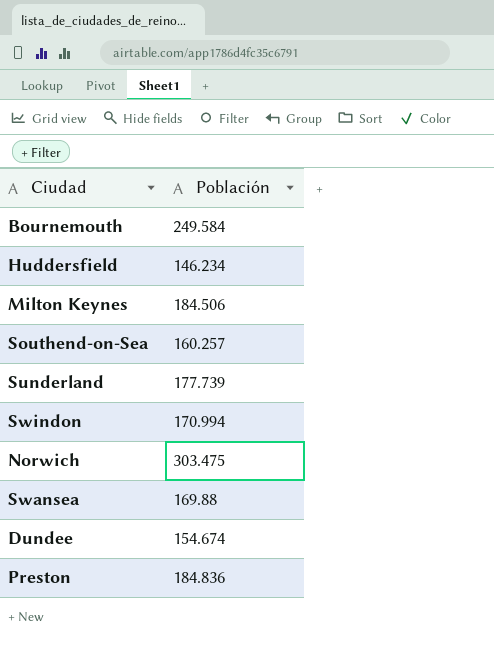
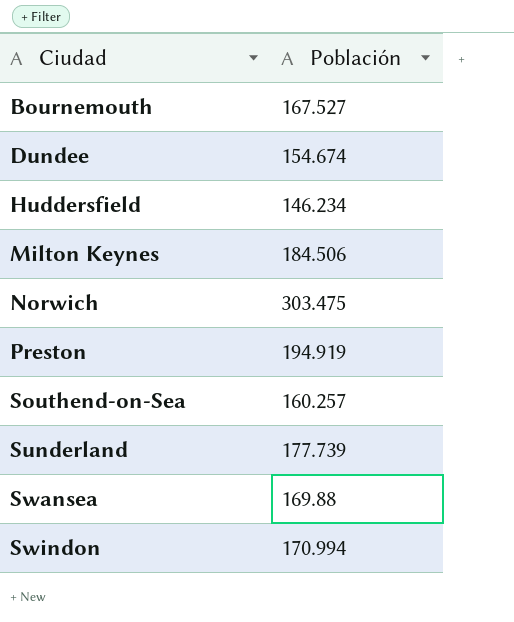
row order: none -> Ciudad ascending
Bournemouth | Población: 249.584 -> 167.527
Preston | Población: 184.836 -> 194.919

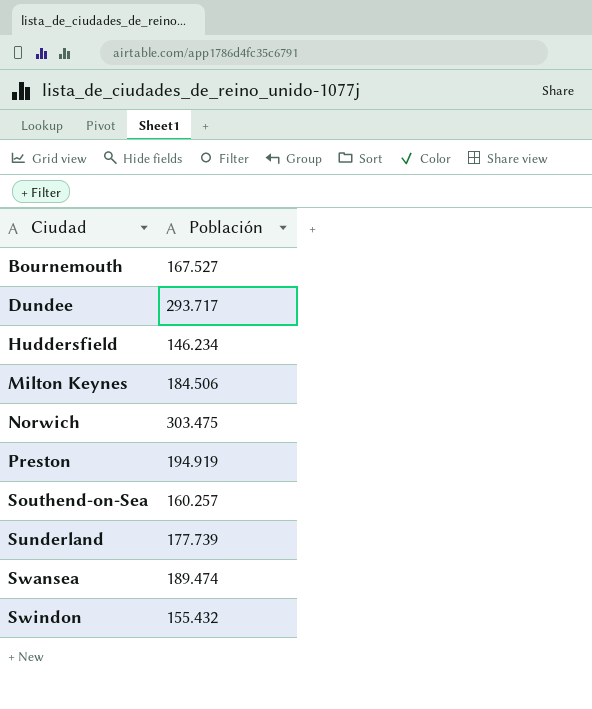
Dundee | Población: 154.674 -> 293.717
Swansea | Población: 169.88 -> 189.474
Swindon | Población: 170.994 -> 155.432

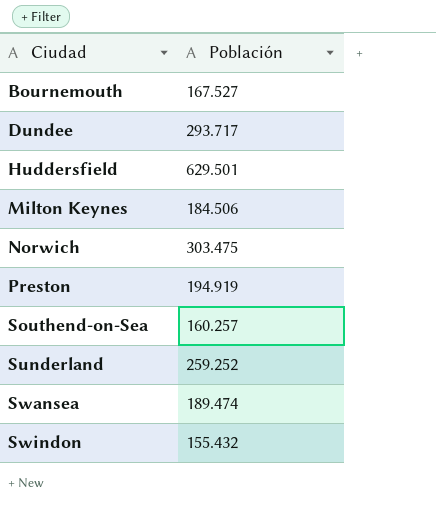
Huddersfield | Población: 146.234 -> 629.501
Sunderland | Población: 177.739 -> 259.252

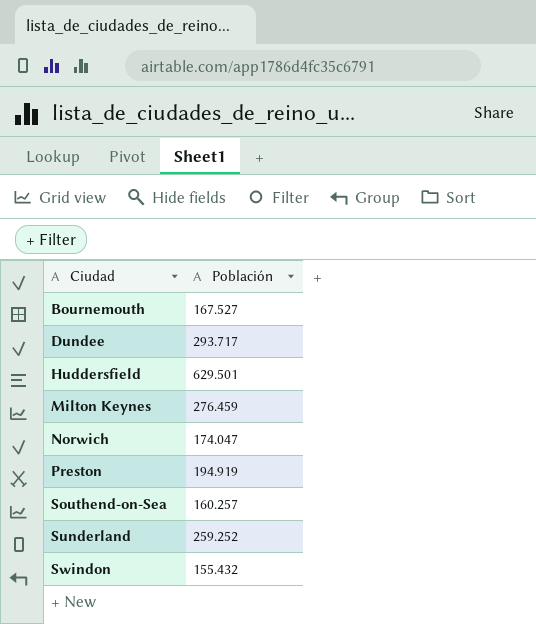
row Swansea: 189.474 -> none
Milton Keynes | Población: 184.506 -> 276.459
Norwich | Población: 303.475 -> 174.047

